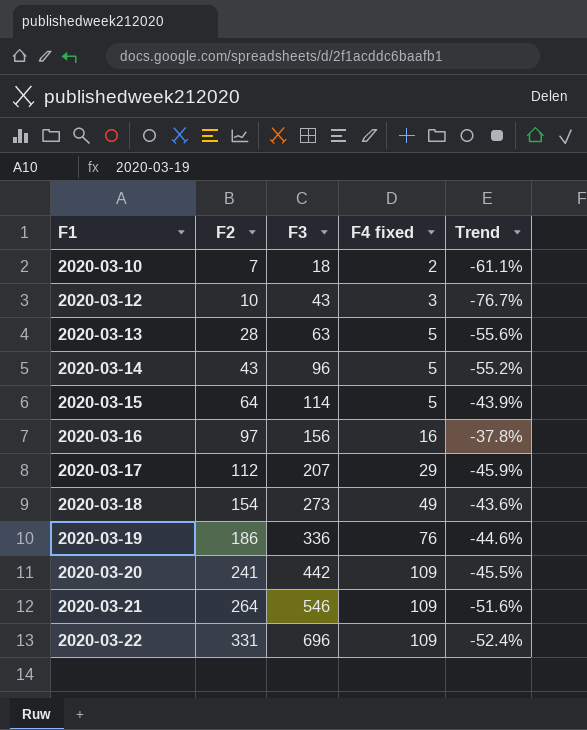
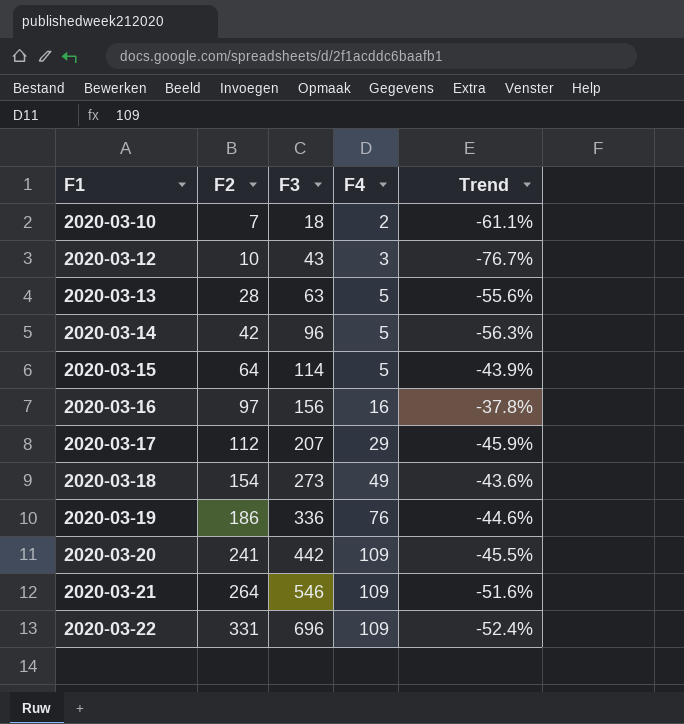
column name: F4 fixed -> F4
2020-03-14 | F2: 43 -> 42
2020-03-14 | Trend: -55.2% -> -56.3%

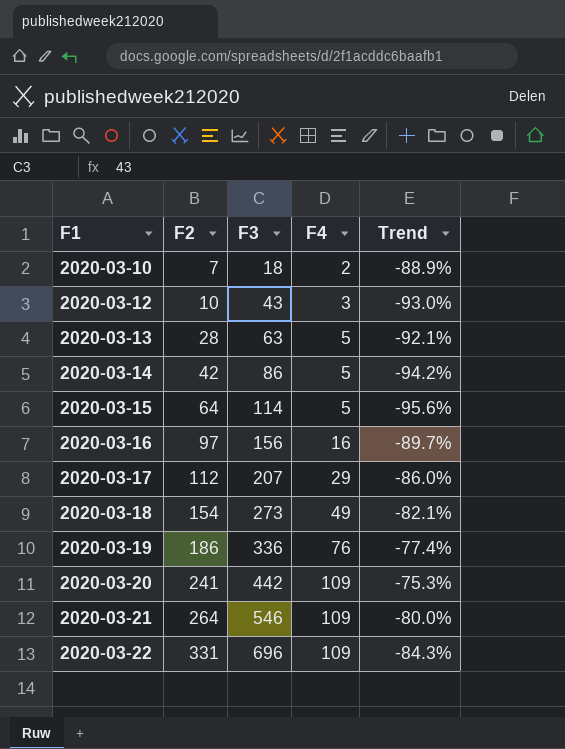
column Trend | formula: ([F2] - [F3]) / [F3] -> ([F4] - [F3]) / [F3]
2020-03-14 | F3: 96 -> 86

